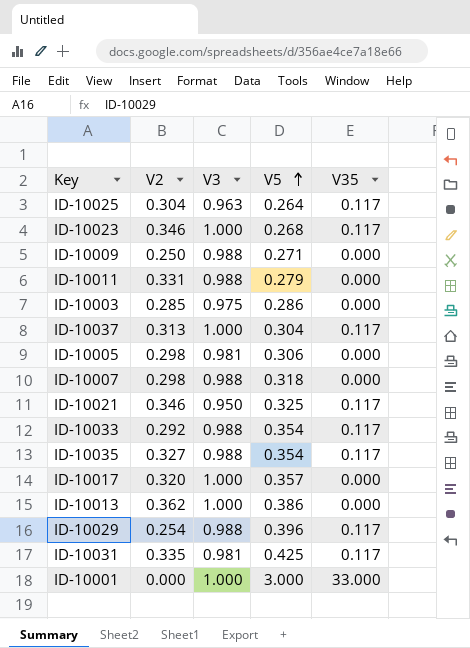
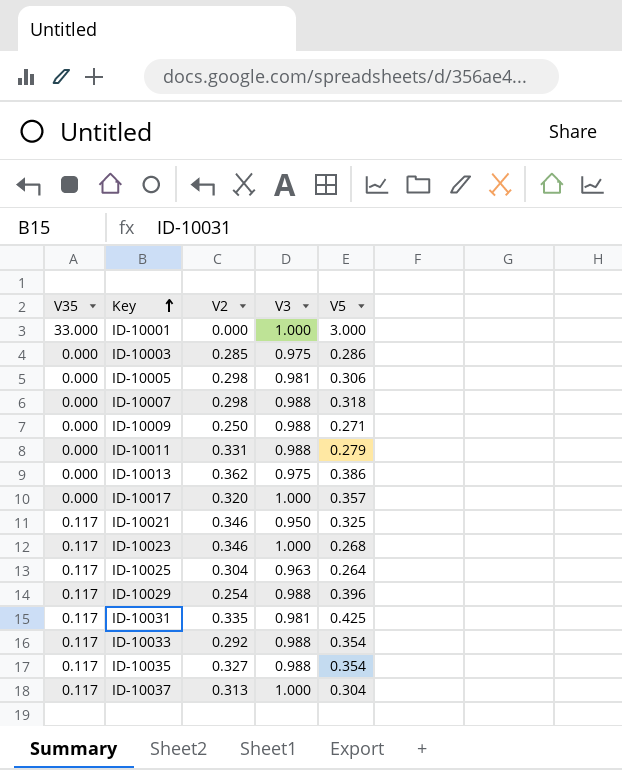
row order: V5 ascending -> Key ascending
column V35 | position: 5 -> 1
ID-10013 | V3: 1.000 -> 0.975

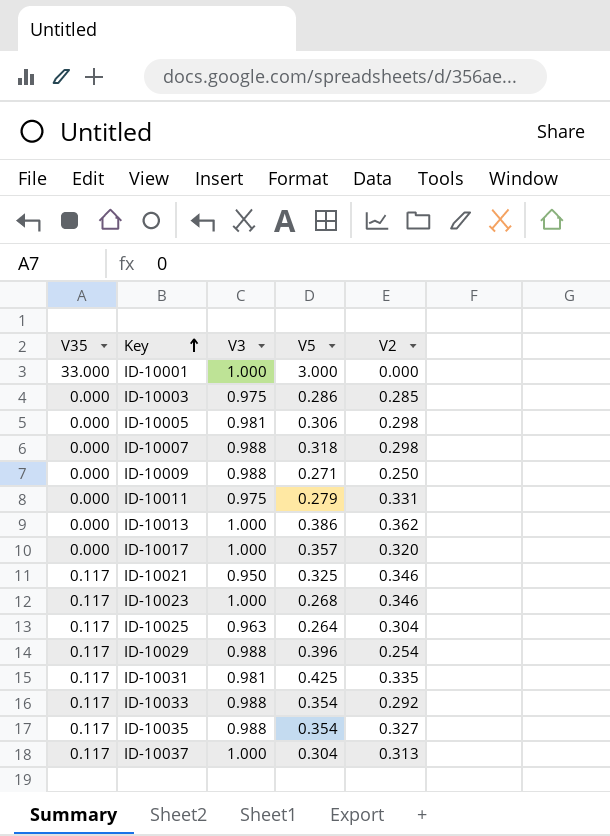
column V2 | position: 3 -> 5
ID-10011 | V3: 0.988 -> 0.975
ID-10013 | V3: 0.975 -> 1.000

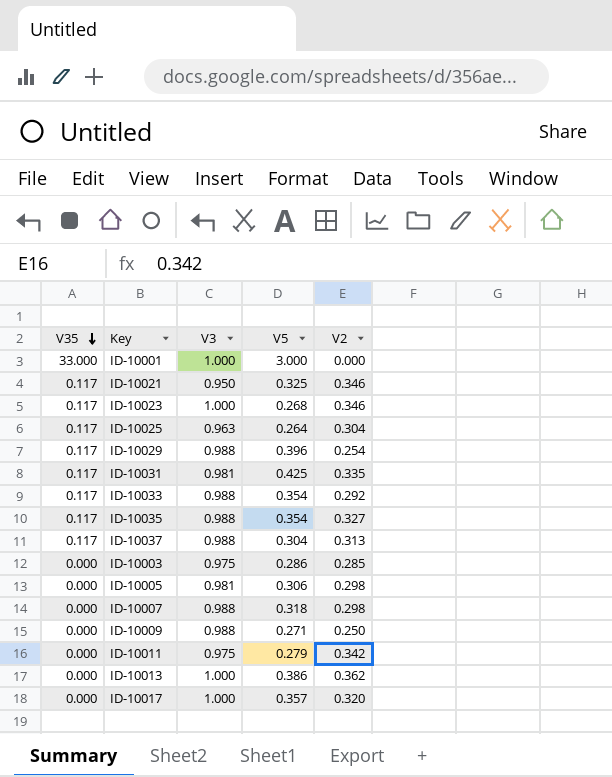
row order: Key ascending -> V35 descending
ID-10037 | V3: 1.000 -> 0.988
ID-10011 | V2: 0.331 -> 0.342

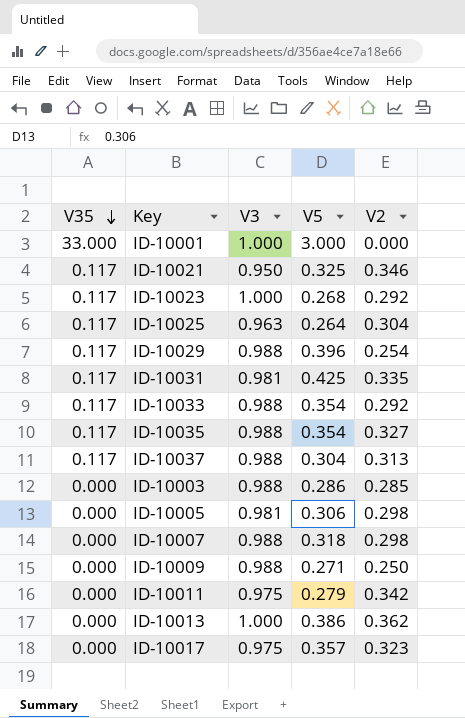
ID-10023 | V2: 0.346 -> 0.292
ID-10003 | V3: 0.975 -> 0.988
ID-10017 | V3: 1.000 -> 0.975
ID-10017 | V2: 0.320 -> 0.323

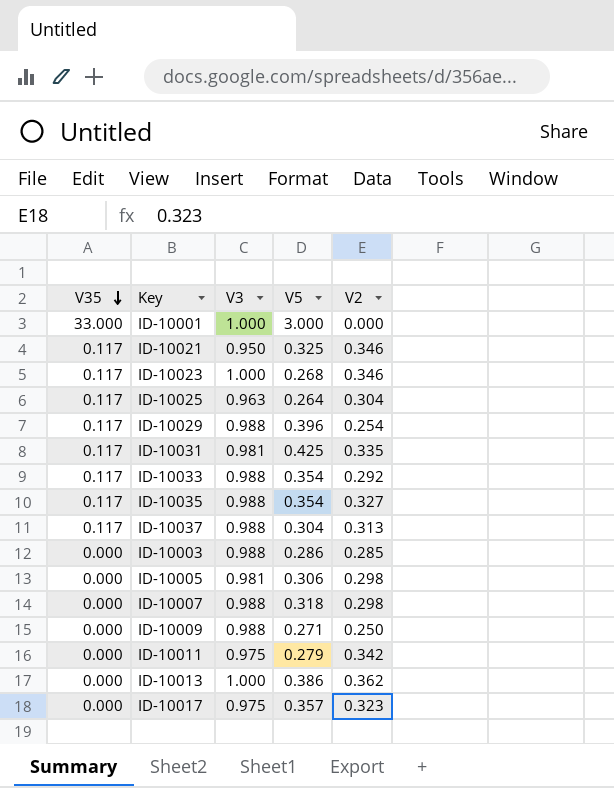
ID-10023 | V2: 0.292 -> 0.346

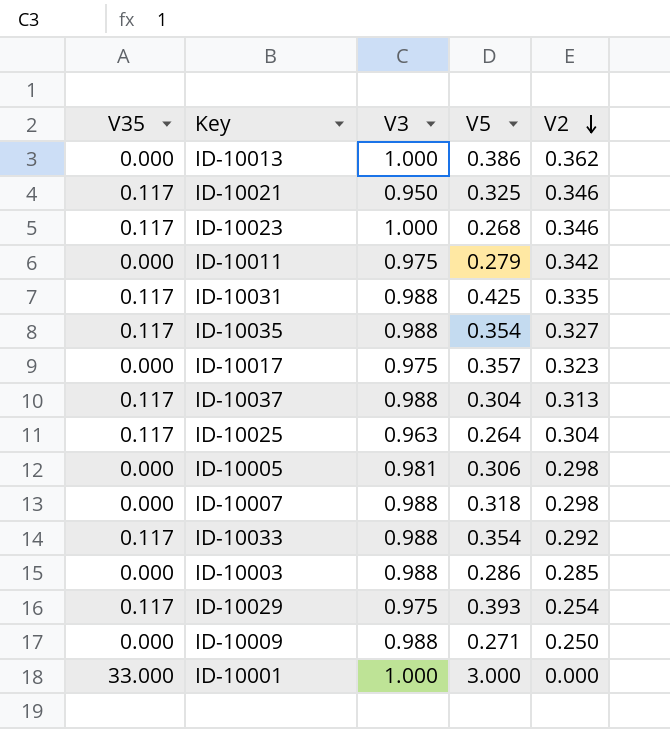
row order: V35 descending -> V2 descending
ID-10031 | V3: 0.981 -> 0.988
ID-10029 | V3: 0.988 -> 0.975
ID-10029 | V5: 0.396 -> 0.393

